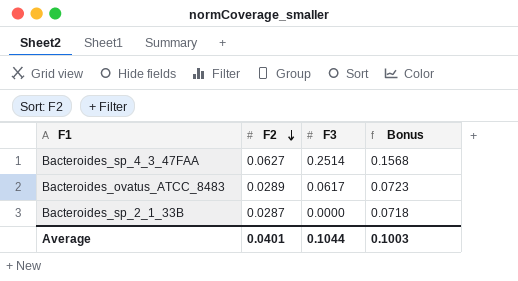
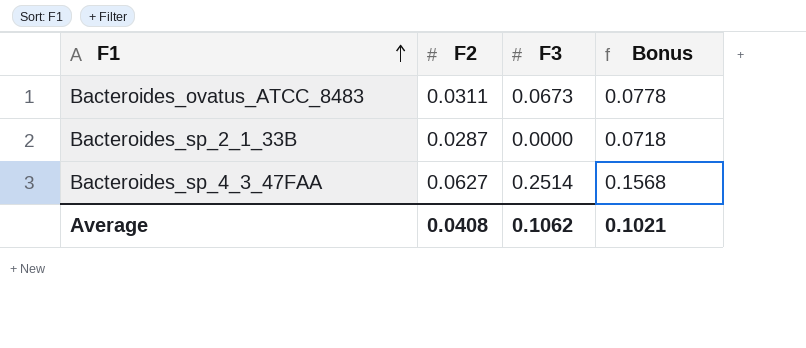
row order: F2 descending -> F1 ascending
Bacteroides_ovatus_ATCC_8483 | F2: 0.0289 -> 0.0311
Bacteroides_ovatus_ATCC_8483 | F3: 0.0617 -> 0.0673
Bacteroides_ovatus_ATCC_8483 | Bonus: 0.0723 -> 0.0778
Average | F2: 0.0401 -> 0.0408
Average | F3: 0.1044 -> 0.1062
Average | Bonus: 0.1003 -> 0.1021

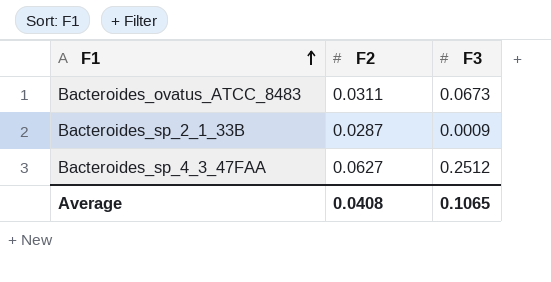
column Bonus | formula: [F2] * 2.5 -> none
Bacteroides_sp_2_1_33B | F3: 0.0000 -> 0.0009
Bacteroides_sp_4_3_47FAA | F3: 0.2514 -> 0.2512
Average | F3: 0.1062 -> 0.1065

